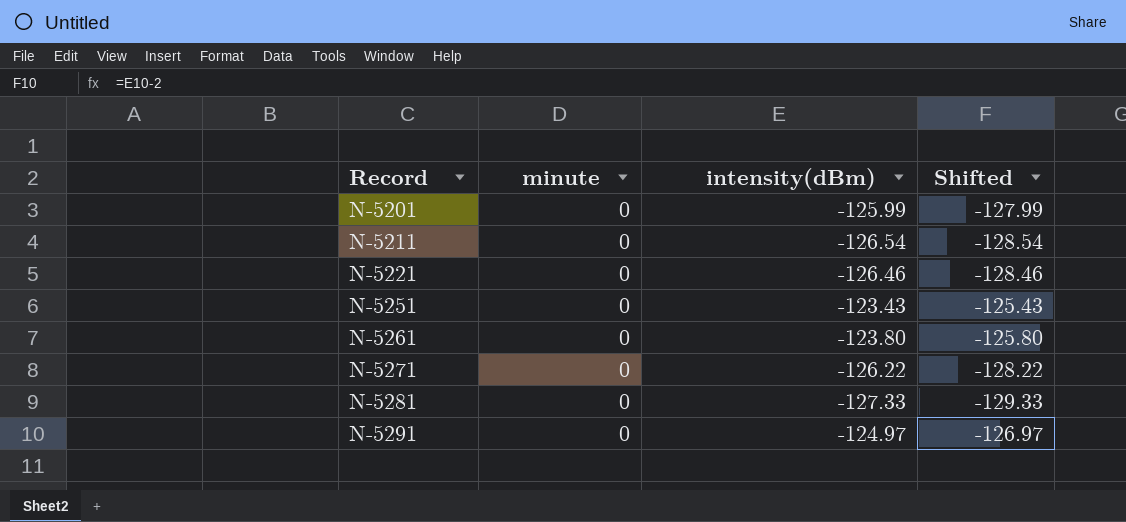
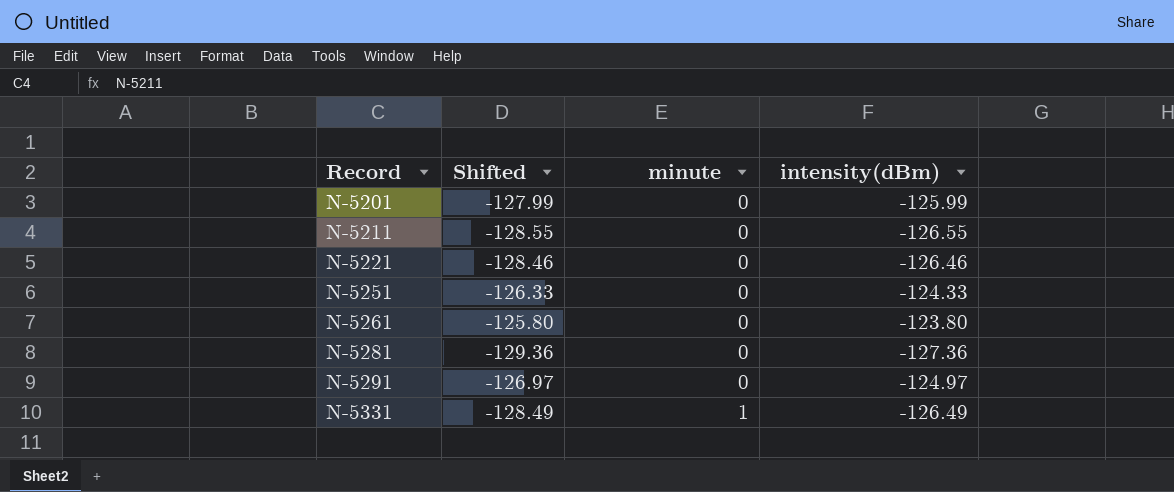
column Shifted | position: 4 -> 2
row N-5271: 0 | -126.22 | -128.22 -> none
N-5211 | Shifted: -128.54 -> -128.55
N-5211 | intensity(dBm): -126.54 -> -126.55
N-5251 | Shifted: -125.43 -> -126.33
N-5251 | intensity(dBm): -123.43 -> -124.33
N-5281 | Shifted: -129.33 -> -129.36
N-5281 | intensity(dBm): -127.33 -> -127.36
row N-5331: none -> -128.49 | 1 | -126.49

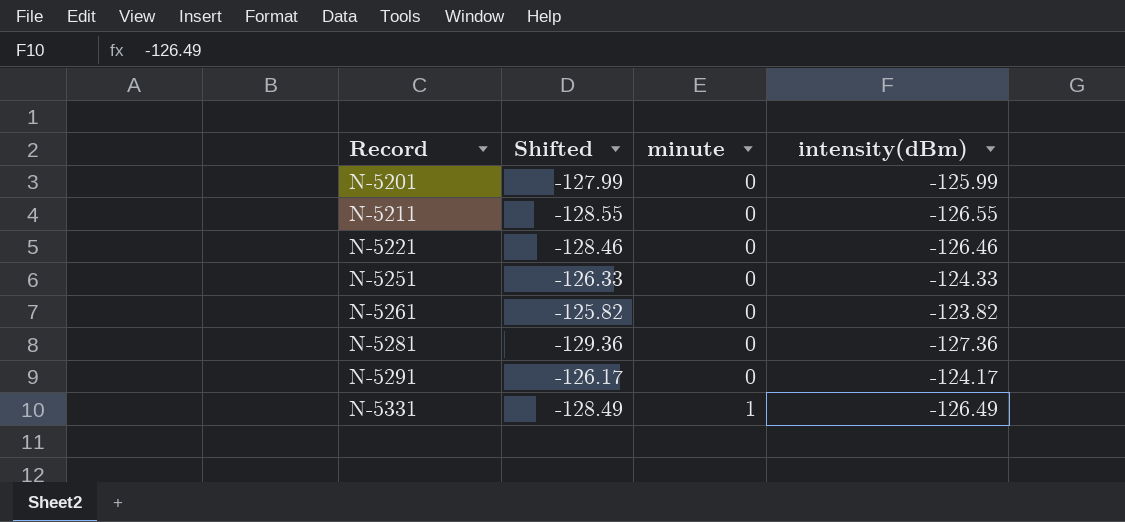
N-5261 | Shifted: -125.80 -> -125.82
N-5261 | intensity(dBm): -123.80 -> -123.82
N-5291 | Shifted: -126.97 -> -126.17
N-5291 | intensity(dBm): -124.97 -> -124.17

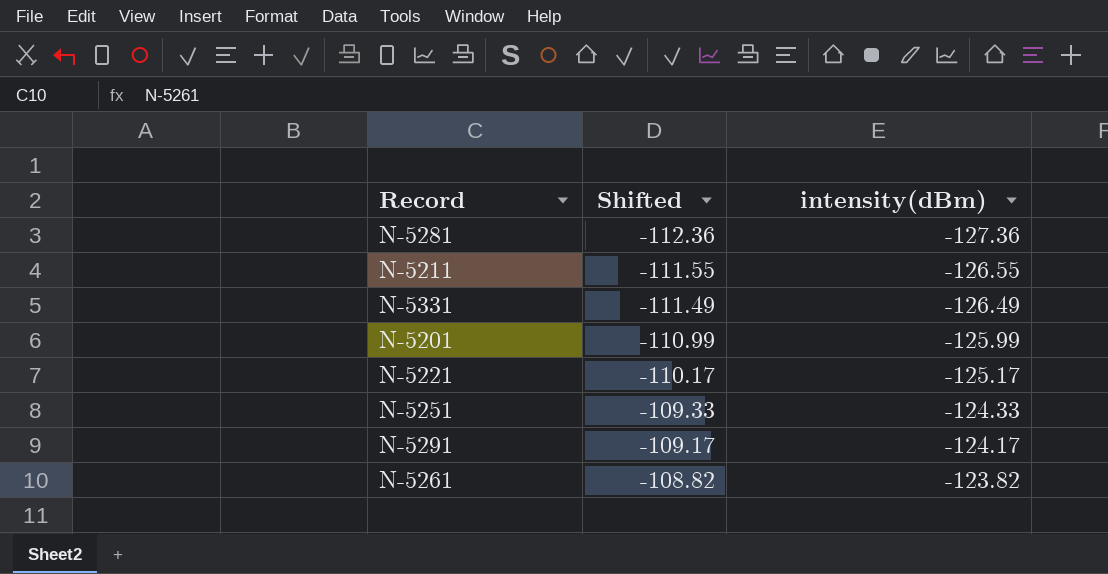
row order: Record ascending -> Shifted ascending
column minute | position: 3 -> none
column Shifted | formula: [intensity(dBm)] - 2 -> [intensity(dBm)] + 15
N-5221 | intensity(dBm): -126.46 -> -125.17

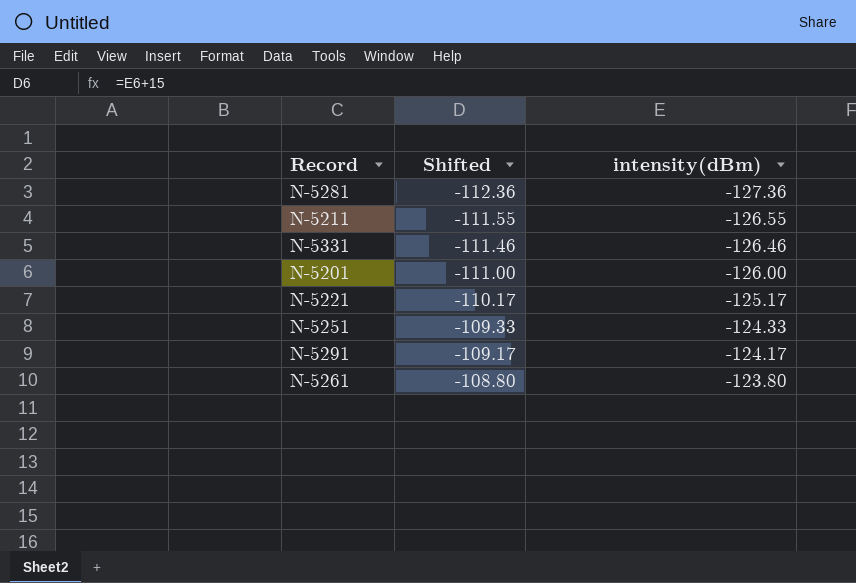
N-5331 | Shifted: -111.49 -> -111.46
N-5331 | intensity(dBm): -126.49 -> -126.46
N-5201 | Shifted: -110.99 -> -111.00
N-5201 | intensity(dBm): -125.99 -> -126.00
N-5261 | Shifted: -108.82 -> -108.80
N-5261 | intensity(dBm): -123.82 -> -123.80

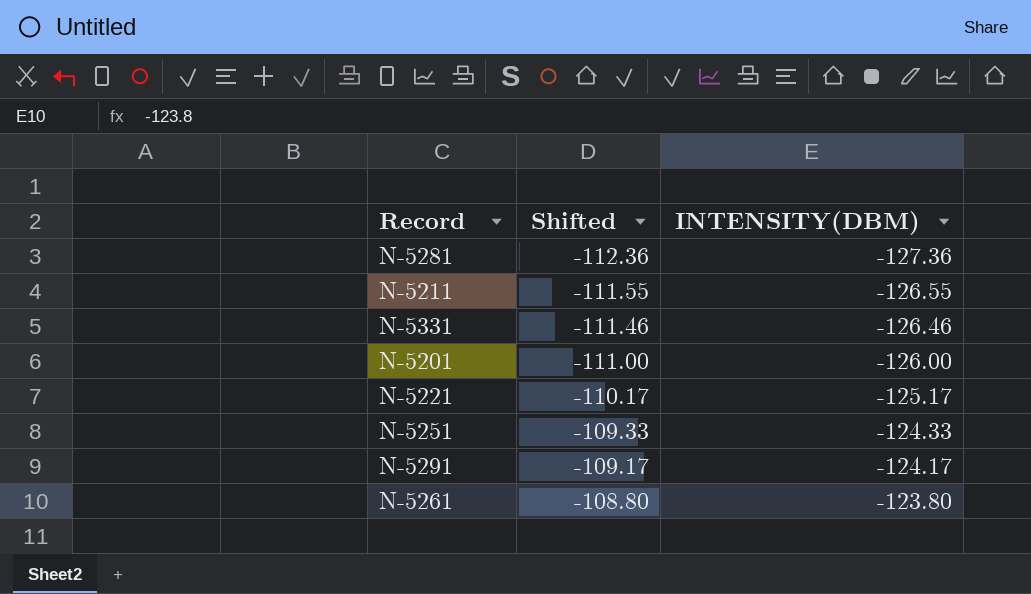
column name: intensity(dBm) -> INTENSITY(DBM)

